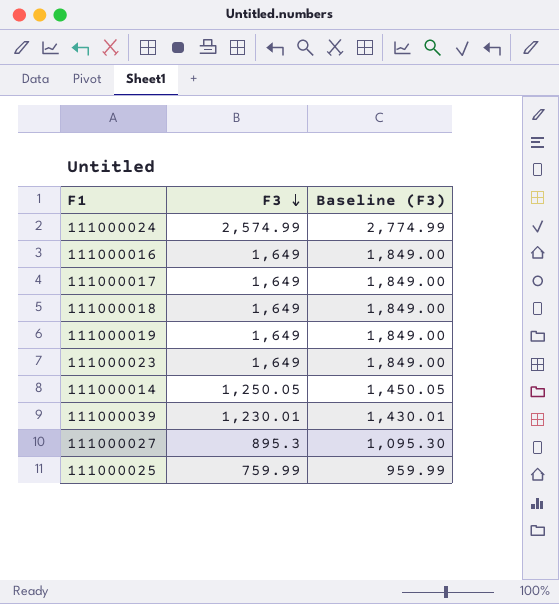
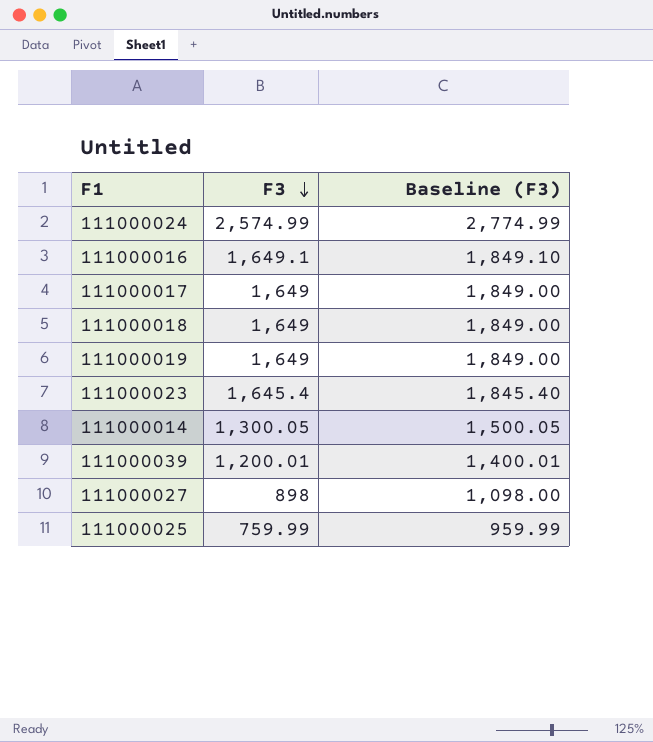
111000016 | F3: 1,649 -> 1,649.1
111000016 | Baseline (F3): 1,849.00 -> 1,849.10
111000023 | F3: 1,649 -> 1,645.4
111000023 | Baseline (F3): 1,849.00 -> 1,845.40
111000014 | F3: 1,250.05 -> 1,300.05
111000014 | Baseline (F3): 1,450.05 -> 1,500.05
111000039 | F3: 1,230.01 -> 1,200.01
111000039 | Baseline (F3): 1,430.01 -> 1,400.01
111000027 | F3: 895.3 -> 898
111000027 | Baseline (F3): 1,095.30 -> 1,098.00

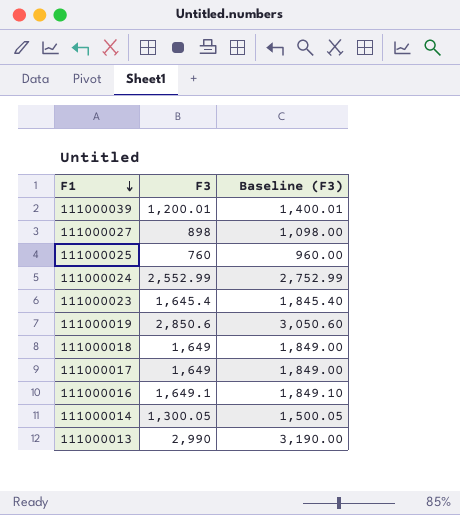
row order: F3 descending -> F1 descending
111000025 | F3: 759.99 -> 760
111000025 | Baseline (F3): 959.99 -> 960.00
111000024 | F3: 2,574.99 -> 2,552.99
111000024 | Baseline (F3): 2,774.99 -> 2,752.99
111000019 | F3: 1,649 -> 2,850.6
111000019 | Baseline (F3): 1,849.00 -> 3,050.60
row 111000013: none -> 2,990 | 3,190.00

